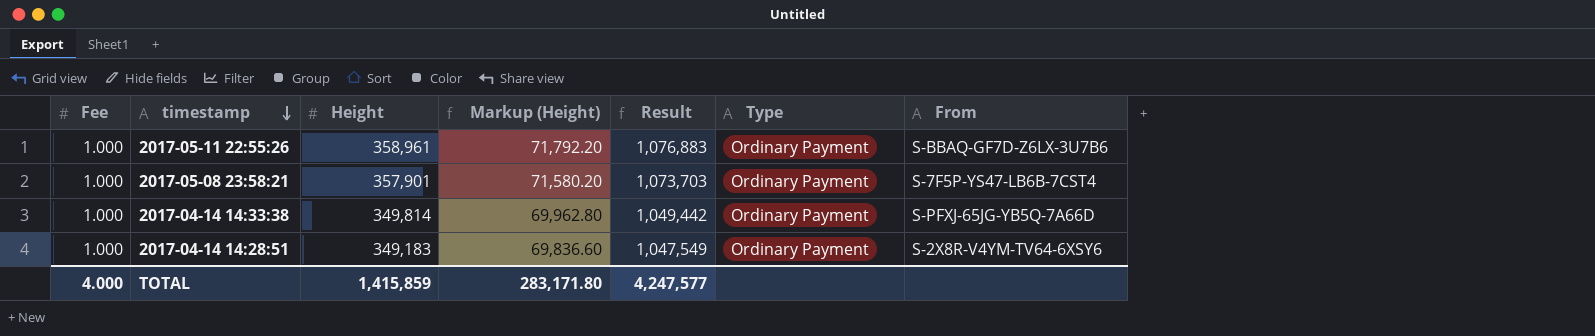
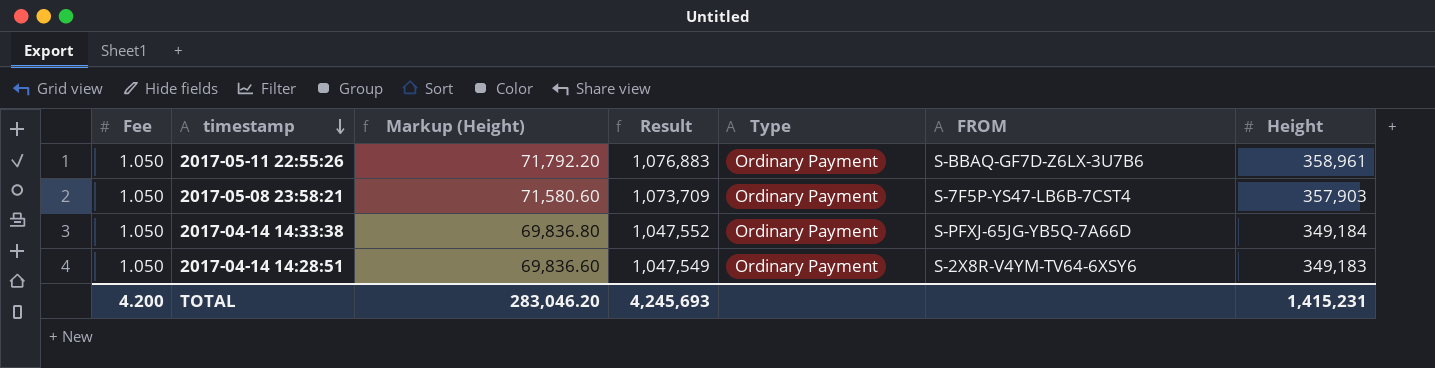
column name: From -> FROM
column Height | position: 3 -> 7
2017-05-11 22:55:26 | Fee: 1.000 -> 1.050
2017-05-08 23:58:21 | Fee: 1.000 -> 1.050
2017-05-08 23:58:21 | Markup (Height): 71,580.20 -> 71,580.60
2017-05-08 23:58:21 | Result: 1,073,703 -> 1,073,709
2017-05-08 23:58:21 | Height: 357,901 -> 357,903
2017-04-14 14:33:38 | Fee: 1.000 -> 1.050
2017-04-14 14:33:38 | Markup (Height): 69,962.80 -> 69,836.80
2017-04-14 14:33:38 | Result: 1,049,442 -> 1,047,552
2017-04-14 14:33:38 | Height: 349,814 -> 349,184
2017-04-14 14:28:51 | Fee: 1.000 -> 1.050
TOTAL | Fee: 4.000 -> 4.200
TOTAL | Markup (Height): 283,171.80 -> 283,046.20
TOTAL | Result: 4,247,577 -> 4,245,693
TOTAL | Height: 1,415,859 -> 1,415,231

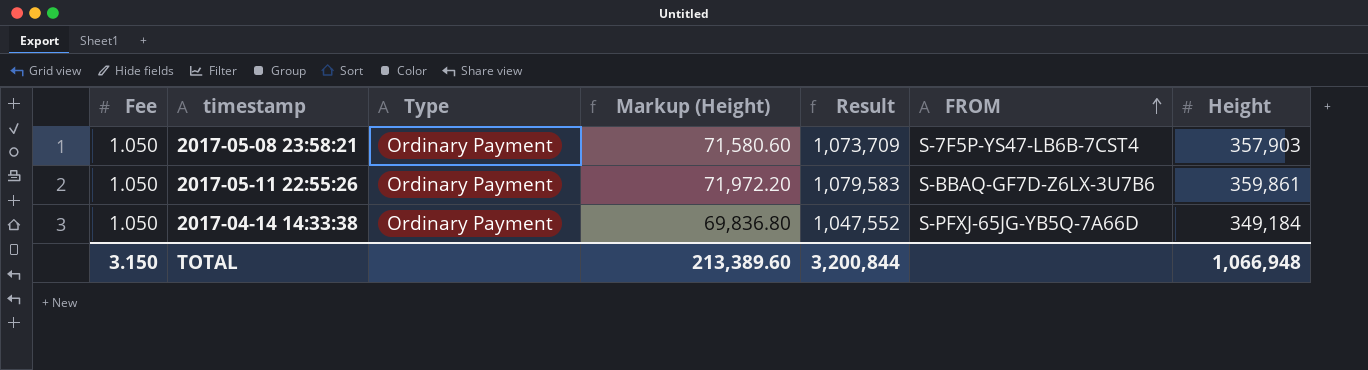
row order: timestamp descending -> FROM ascending
column Type | position: 5 -> 3
row 2017-04-14 14:28:51: 1.050 | 69,836.60 | 1,047,549 | Ordinary Payment | S-2X8R-V4YM-TV64-6XSY6 | 349,183 -> none
2017-05-11 22:55:26 | Markup (Height): 71,792.20 -> 71,972.20
2017-05-11 22:55:26 | Result: 1,076,883 -> 1,079,583
2017-05-11 22:55:26 | Height: 358,961 -> 359,861
TOTAL | Fee: 4.200 -> 3.150
TOTAL | Markup (Height): 283,046.20 -> 213,389.60
TOTAL | Result: 4,245,693 -> 3,200,844
TOTAL | Height: 1,415,231 -> 1,066,948

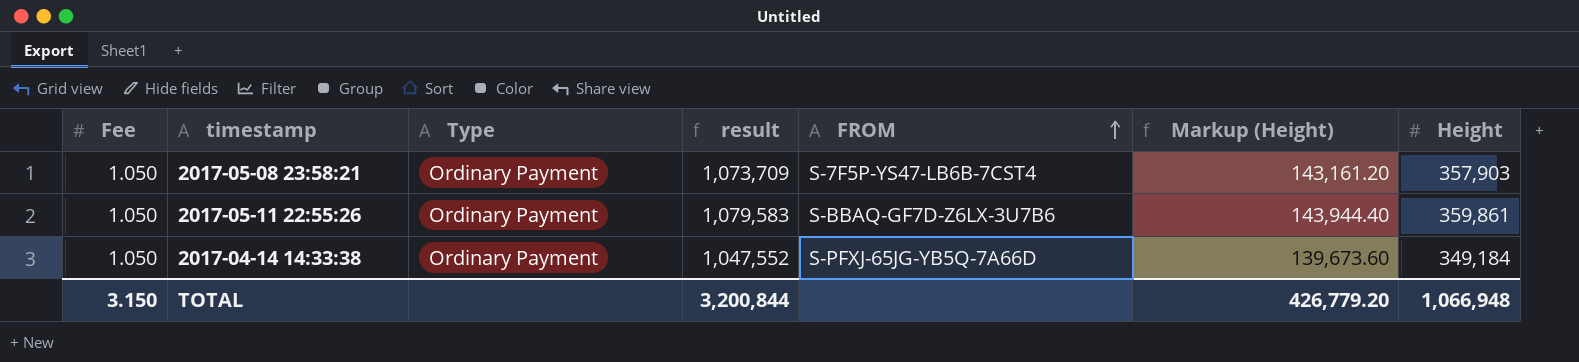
column name: Result -> result
column Markup (Height) | formula: [Height] * 0.2 -> [Height] * 0.4
column Markup (Height) | position: 4 -> 6
TOTAL | Markup (Height): 213,389.60 -> 426,779.20

